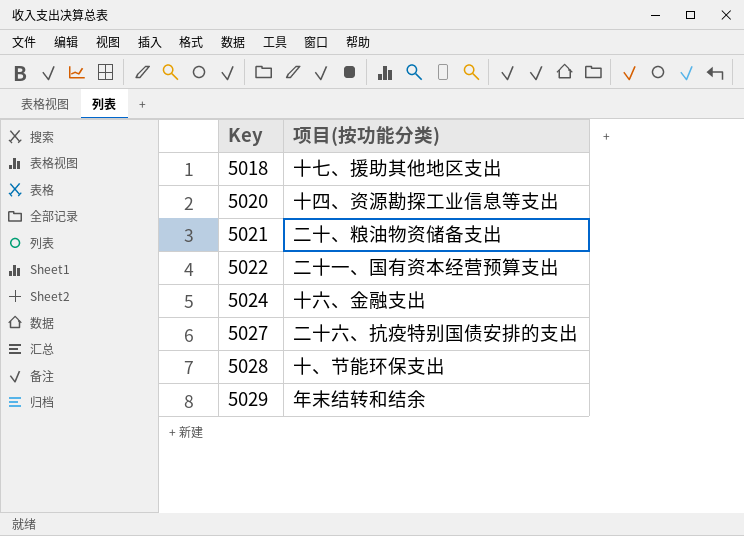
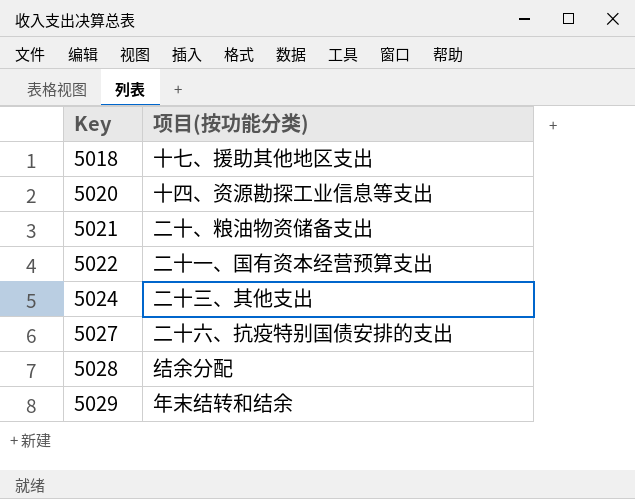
5024 | 项目(按功能分类): 十六、金融支出 -> 二十三、其他支出
5028 | 项目(按功能分类): 十、节能环保支出 -> 结余分配

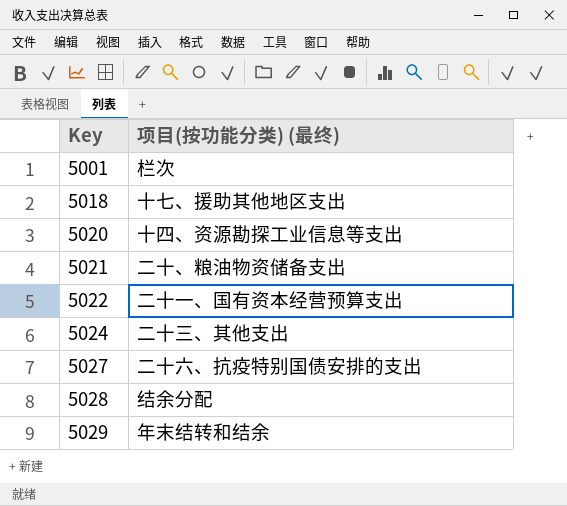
column name: 项目(按功能分类) -> 项目(按功能分类) (最终)
row 5001: none -> 栏次

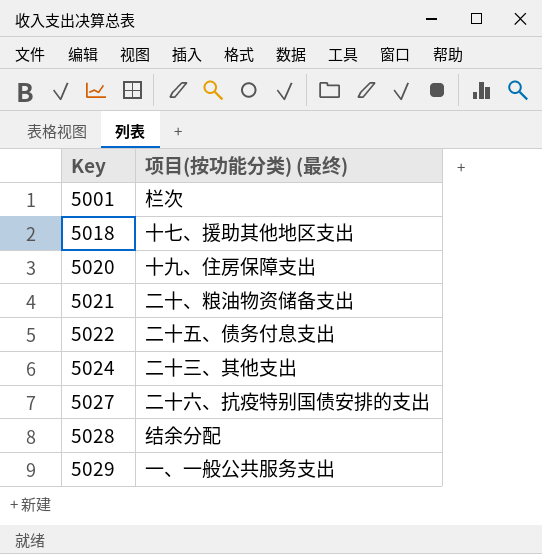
5020 | 项目(按功能分类) (最终): 十四、资源勘探工业信息等支出 -> 十九、住房保障支出
5022 | 项目(按功能分类) (最终): 二十一、国有资本经营预算支出 -> 二十五、债务付息支出
5029 | 项目(按功能分类) (最终): 年末结转和结余 -> 一、一般公共服务支出

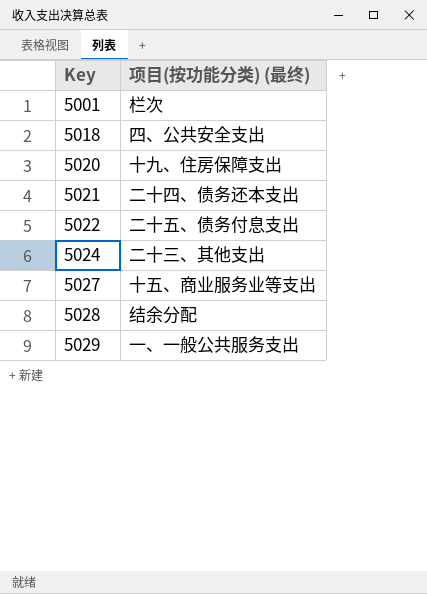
5018 | 项目(按功能分类) (最终): 十七、援助其他地区支出 -> 四、公共安全支出
5021 | 项目(按功能分类) (最终): 二十、粮油物资储备支出 -> 二十四、债务还本支出
5027 | 项目(按功能分类) (最终): 二十六、抗疫特别国债安排的支出 -> 十五、商业服务业等支出

